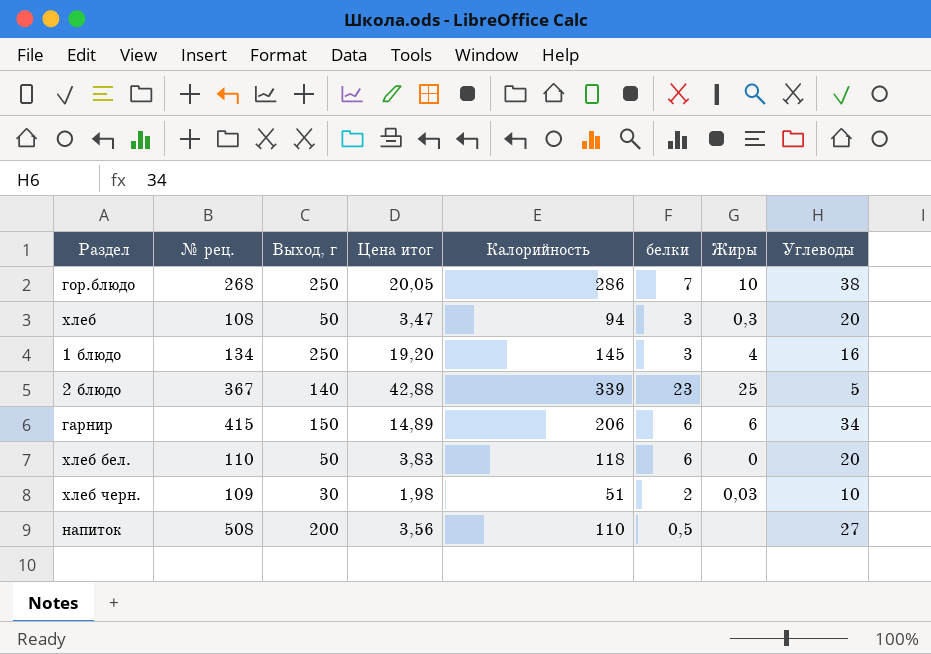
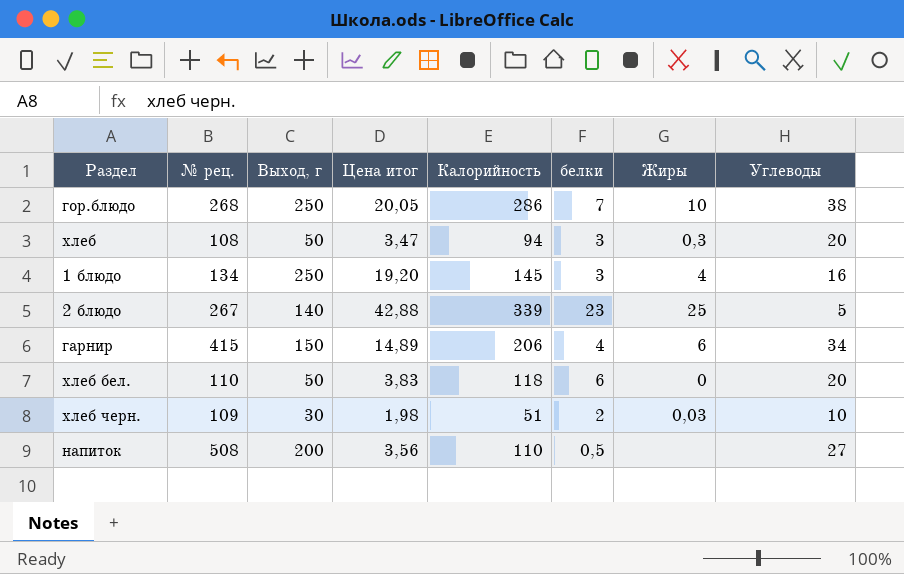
2 блюдо | № рец.: 367 -> 267
гарнир | белки: 6 -> 4

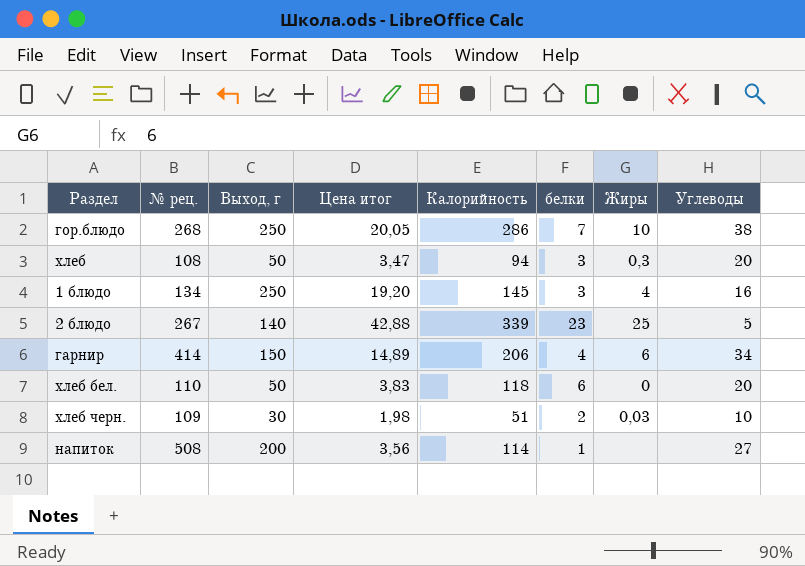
гарнир | № рец.: 415 -> 414
напиток | Калорийность: 110 -> 114
напиток | белки: 0,5 -> 1

